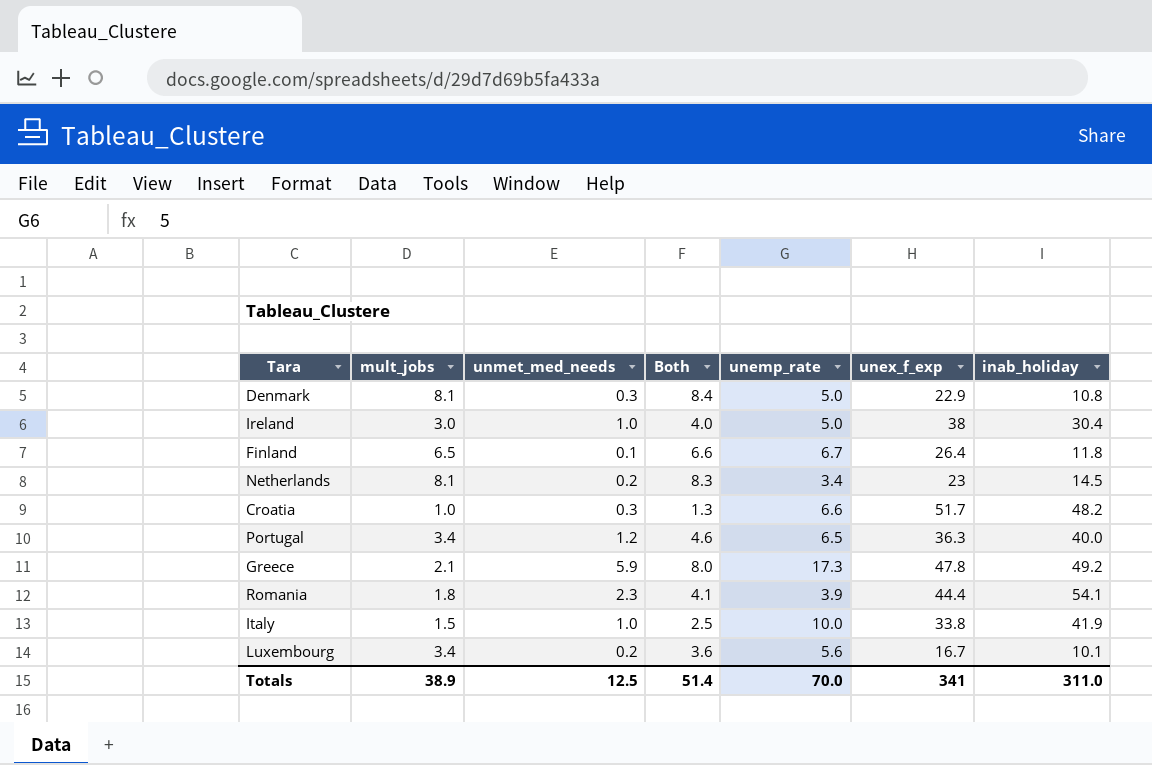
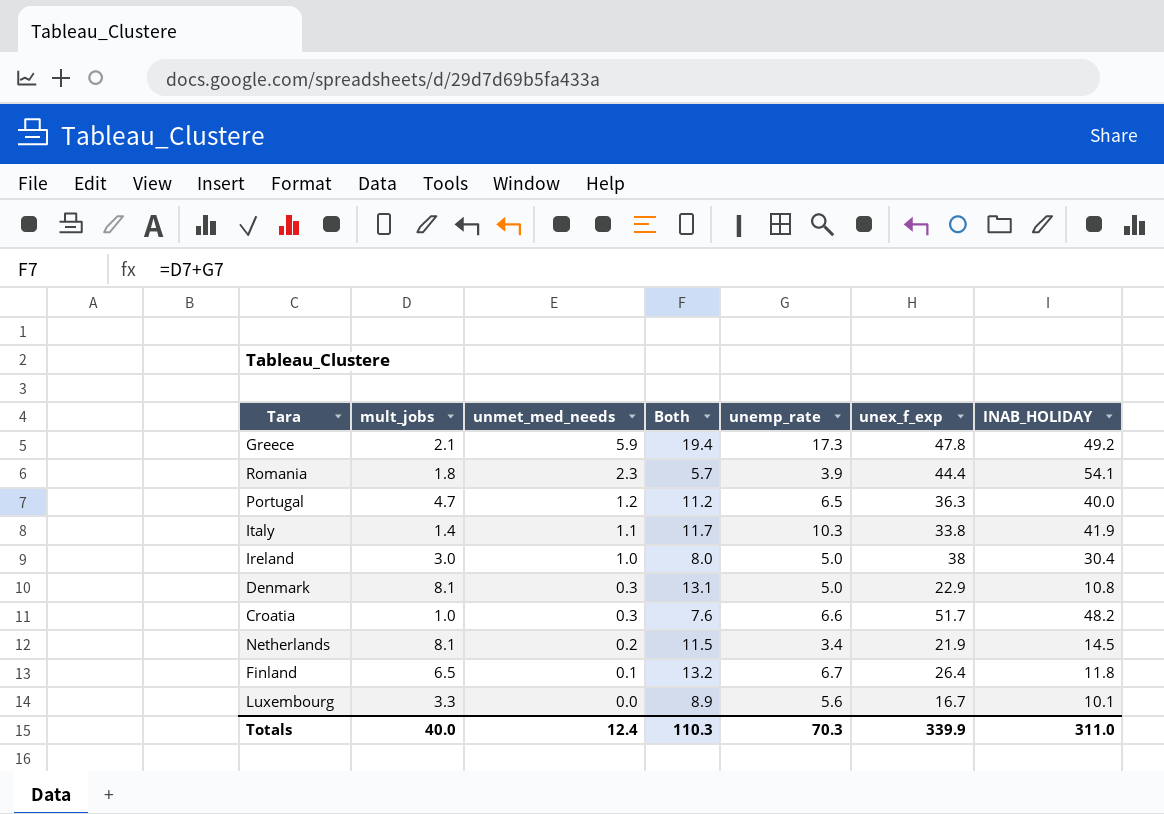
row order: none -> unmet_med_needs descending
column Both | formula: [mult_jobs] + [unmet_med_needs] -> [mult_jobs] + [unemp_rate]
column name: inab_holiday -> INAB_HOLIDAY
Portugal | mult_jobs: 3.4 -> 4.7
Italy | mult_jobs: 1.5 -> 1.4
Italy | unmet_med_needs: 1.0 -> 1.1
Italy | unemp_rate: 10.0 -> 10.3
Netherlands | unex_f_exp: 23 -> 21.9
Luxembourg | mult_jobs: 3.4 -> 3.3
Luxembourg | unmet_med_needs: 0.2 -> 0.0
Totals | mult_jobs: 38.9 -> 40.0
Totals | unmet_med_needs: 12.5 -> 12.4
Totals | Both: 51.4 -> 110.3
Totals | unemp_rate: 70.0 -> 70.3
Totals | unex_f_exp: 341 -> 339.9

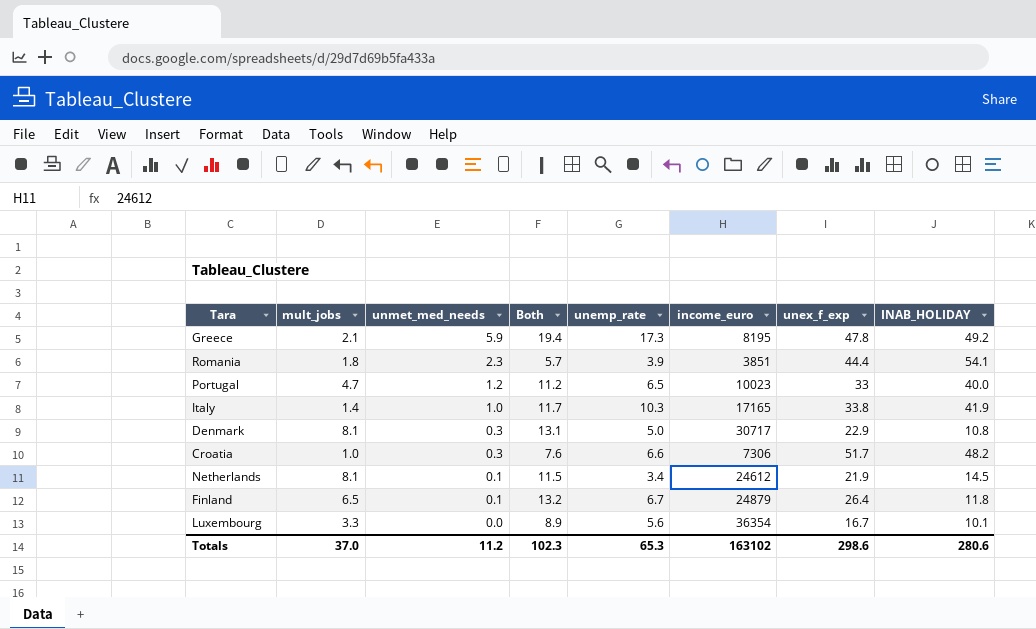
column income_euro | position: none -> 6
row Ireland: 3.0 | 1.0 | 8.0 | 5.0 | 38 | 30.4 -> none
Portugal | unex_f_exp: 36.3 -> 33
Italy | unmet_med_needs: 1.1 -> 1.0
Netherlands | unmet_med_needs: 0.2 -> 0.1
Totals | mult_jobs: 40.0 -> 37.0
Totals | unmet_med_needs: 12.4 -> 11.2
Totals | Both: 110.3 -> 102.3
Totals | unemp_rate: 70.3 -> 65.3
Totals | unex_f_exp: 339.9 -> 298.6
Totals | INAB_HOLIDAY: 311.0 -> 280.6

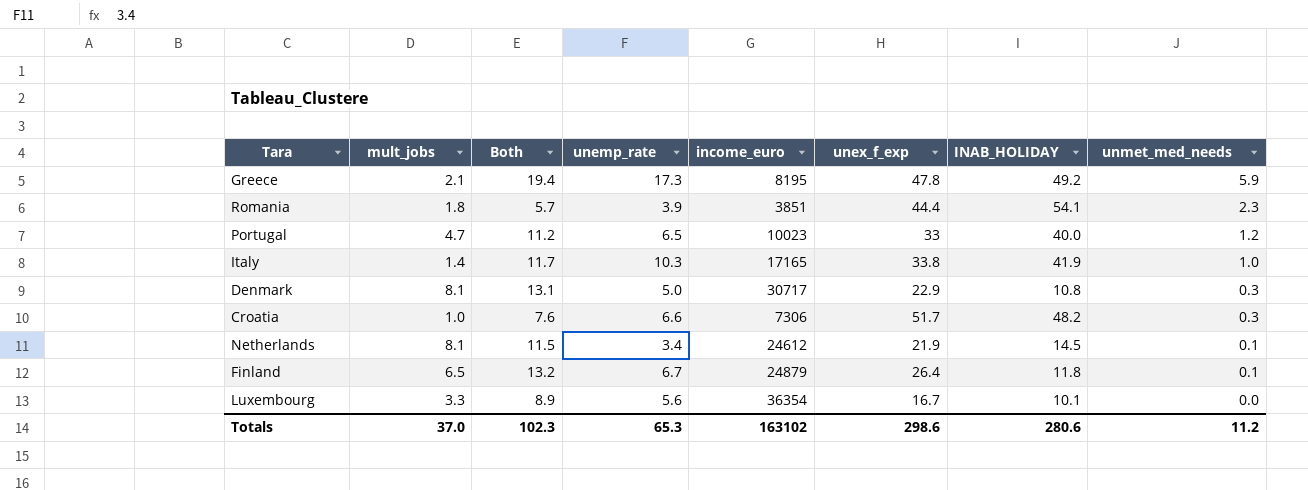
column unmet_med_needs | position: 3 -> 8

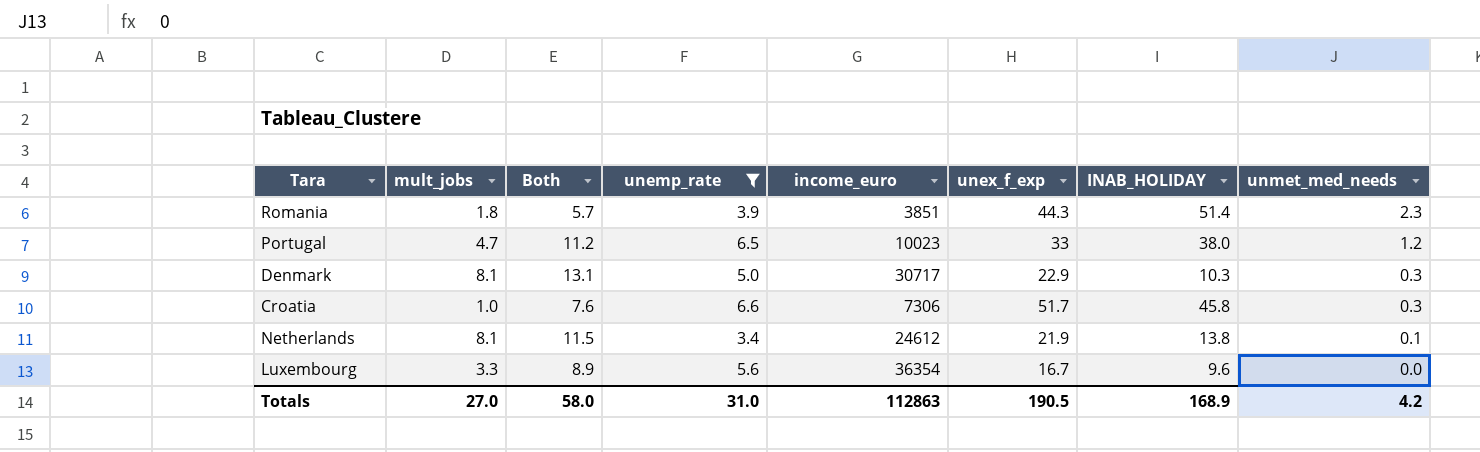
filter: none -> unemp_rate <= 6.6
Romania | unex_f_exp: 44.4 -> 44.3
Romania | INAB_HOLIDAY: 54.1 -> 51.4
Portugal | INAB_HOLIDAY: 40.0 -> 38.0
Denmark | INAB_HOLIDAY: 10.8 -> 10.3
Croatia | INAB_HOLIDAY: 48.2 -> 45.8
Netherlands | INAB_HOLIDAY: 14.5 -> 13.8
Luxembourg | INAB_HOLIDAY: 10.1 -> 9.6
Totals | mult_jobs: 37.0 -> 27.0
Totals | Both: 102.3 -> 58.0
Totals | unemp_rate: 65.3 -> 31.0
Totals | income_euro: 163102 -> 112863
Totals | unex_f_exp: 298.6 -> 190.5
Totals | INAB_HOLIDAY: 280.6 -> 168.9
Totals | unmet_med_needs: 11.2 -> 4.2

